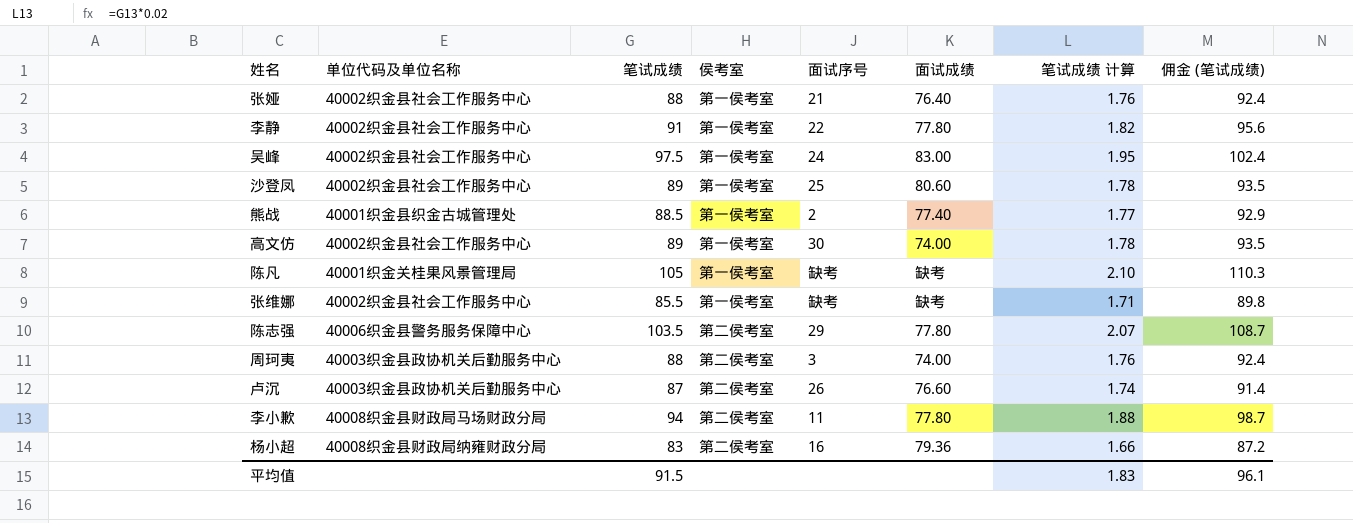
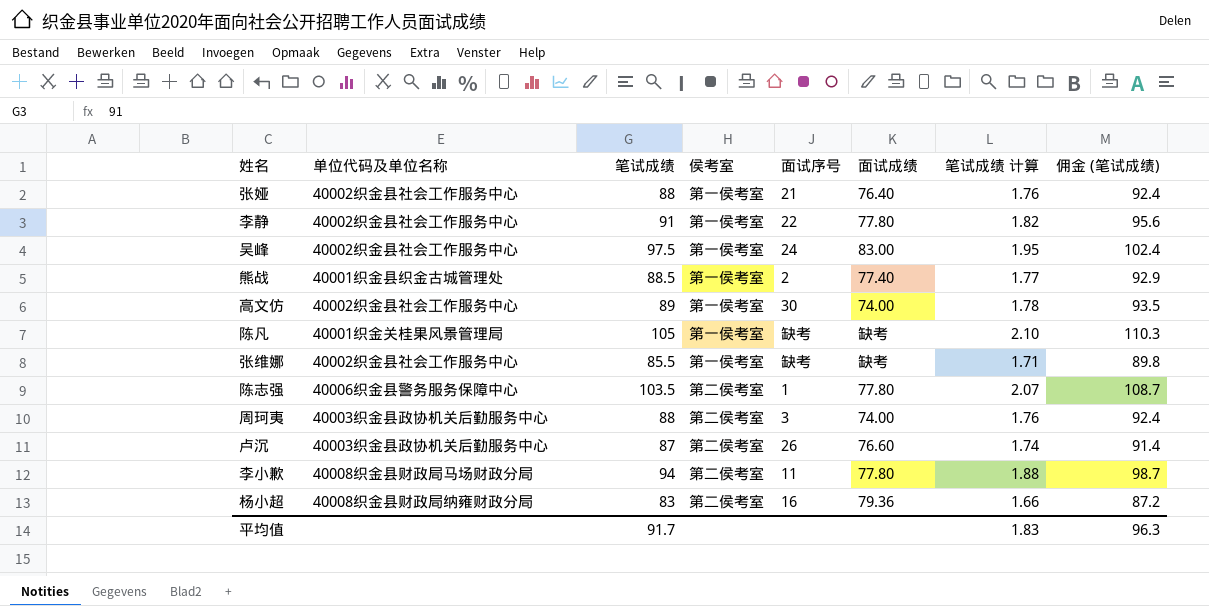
row 沙登凤: 40002织金县社会工作服务中心 | 89 | 第一侯考室 | 25 | 80.60 | 1.78 | 93.5 -> none
陈志强 | 面试序号: 29 -> 1
平均值 | 笔试成绩: 91.5 -> 91.7
平均值 | 佣金 (笔试成绩): 96.1 -> 96.3

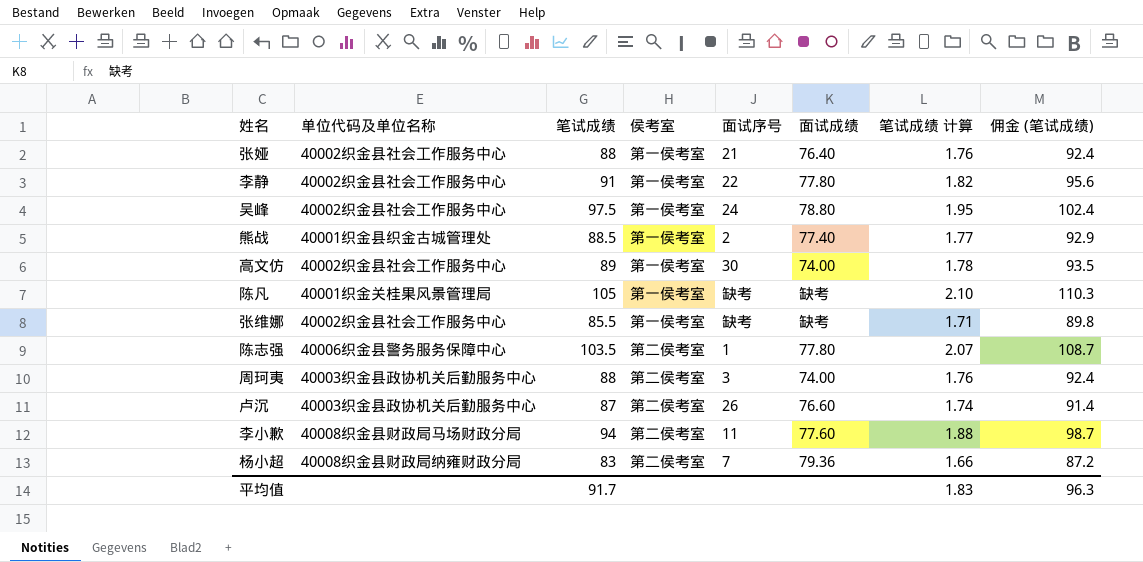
吴峰 | 面试成绩: 83.00 -> 78.80
李小歉 | 面试成绩: 77.80 -> 77.60
杨小超 | 面试序号: 16 -> 7

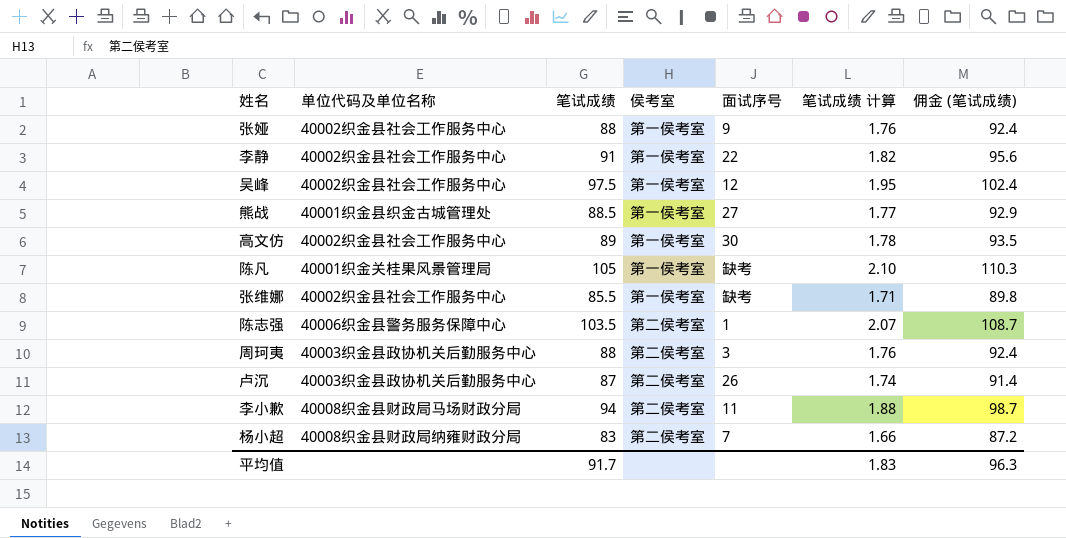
column 面试成绩 | position: 6 -> none
张娅 | 面试序号: 21 -> 9
吴峰 | 面试序号: 24 -> 12
熊战 | 面试序号: 2 -> 27

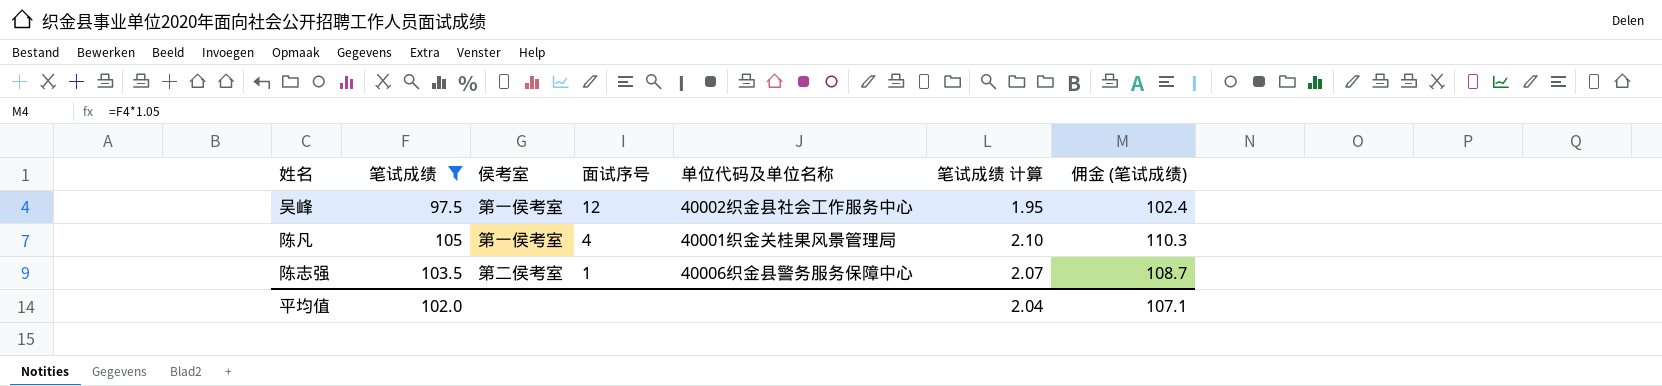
filter: none -> 笔试成绩 >= 97.5
column 单位代码及单位名称 | position: 2 -> 5
陈凡 | 面试序号: 缺考 -> 4
平均值 | 笔试成绩: 91.7 -> 102.0
平均值 | 笔试成绩 计算: 1.83 -> 2.04
平均值 | 佣金 (笔试成绩): 96.3 -> 107.1

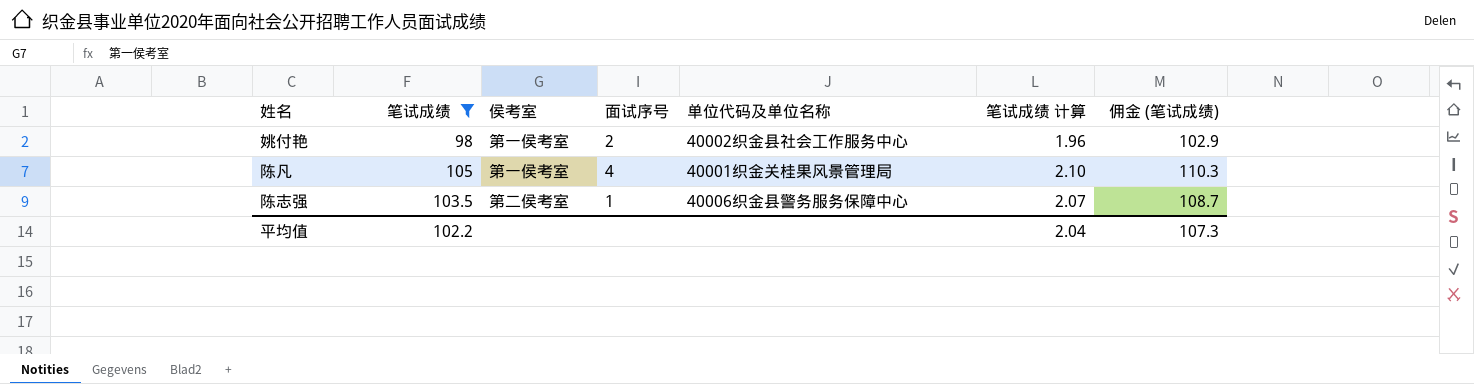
row 吴峰: 97.5 | 第一侯考室 | 12 | 40002织金县社会工作服务中心 | 1.95 | 102.4 -> none
row 姚付艳: none -> 98 | 第一侯考室 | 2 | 40002织金县社会工作服务中心 | 1.96 | 102.9
平均值 | 笔试成绩: 102.0 -> 102.2
平均值 | 佣金 (笔试成绩): 107.1 -> 107.3

